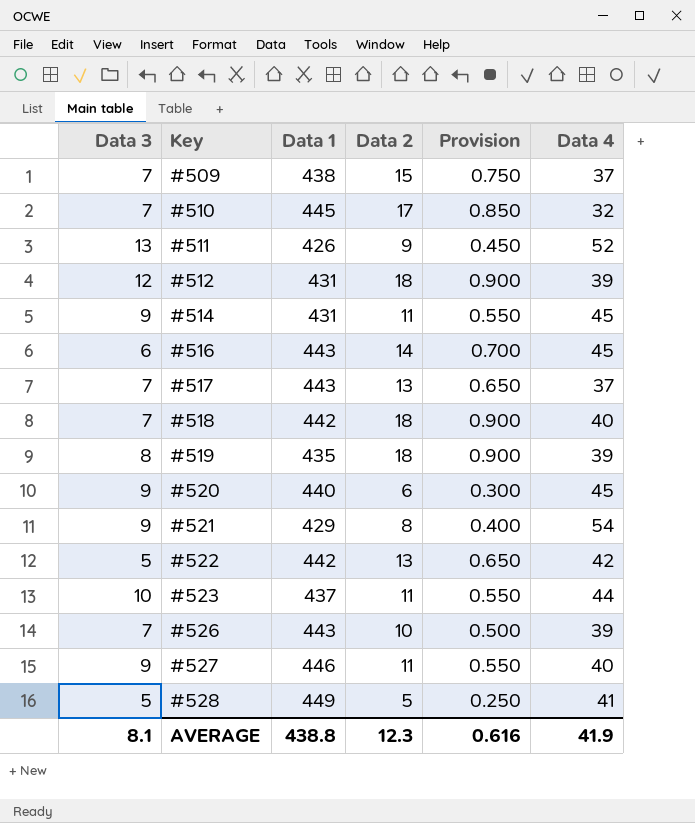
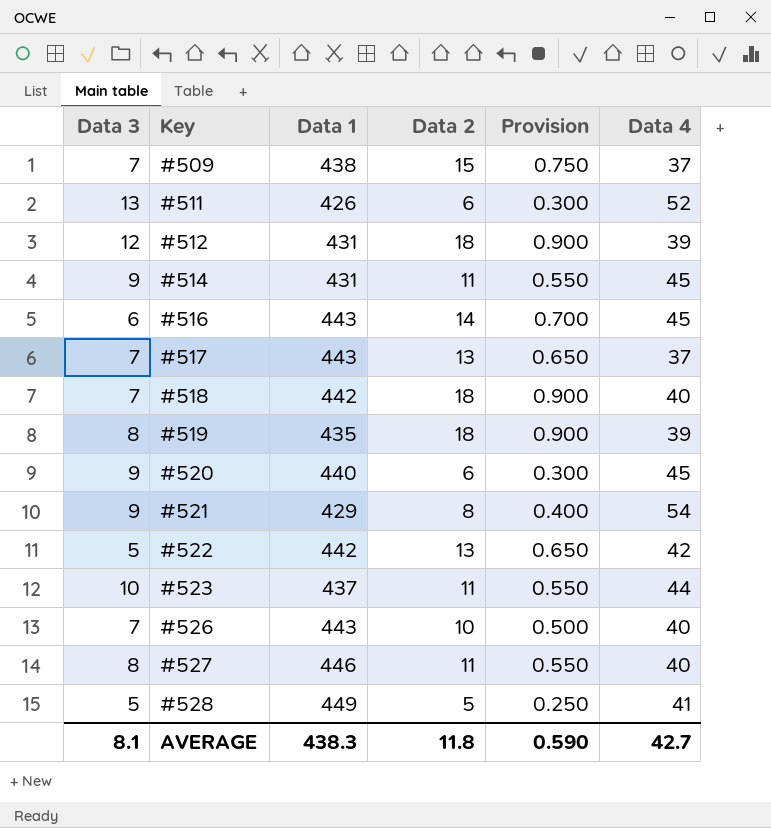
row #510: 7 | 445 | 17 | 0.850 | 32 -> none
#511 | Data 2: 9 -> 6
#511 | Provision: 0.450 -> 0.300
#526 | Data 4: 39 -> 40
#527 | Data 3: 9 -> 8
AVERAGE | Data 1: 438.8 -> 438.3
AVERAGE | Data 2: 12.3 -> 11.8
AVERAGE | Provision: 0.616 -> 0.590
AVERAGE | Data 4: 41.9 -> 42.7

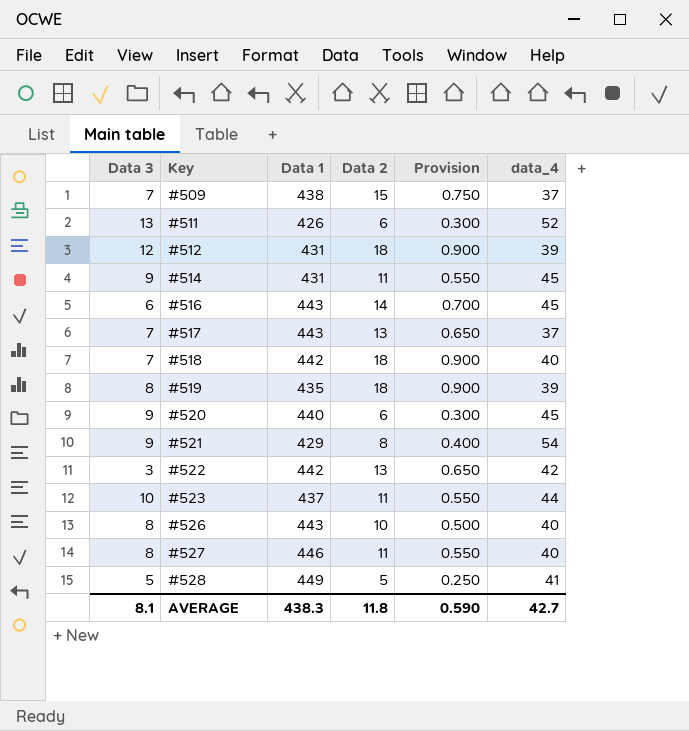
column name: Data 4 -> data_4
#522 | Data 3: 5 -> 3
#526 | Data 3: 7 -> 8

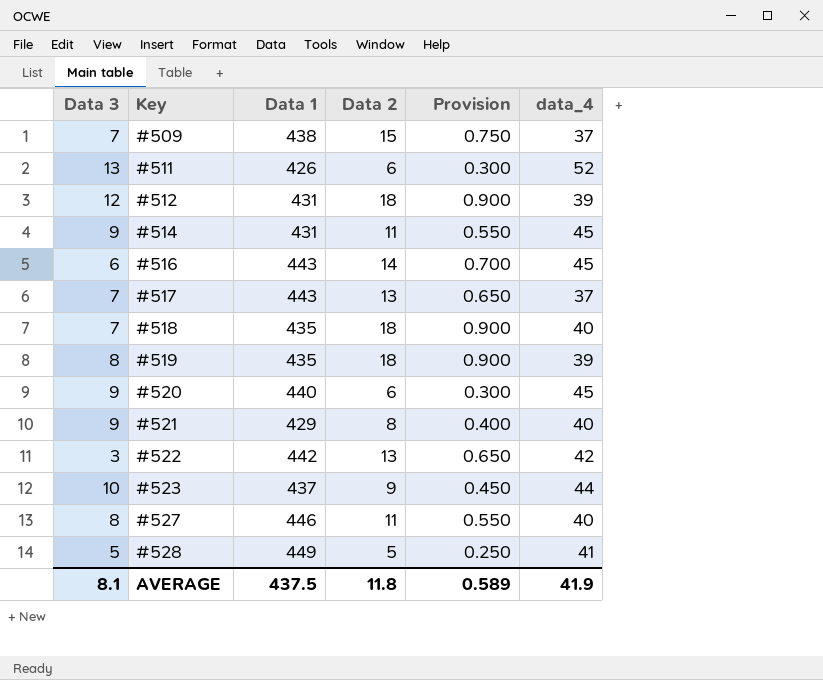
row #526: 8 | 443 | 10 | 0.500 | 40 -> none
#518 | Data 1: 442 -> 435
#521 | data_4: 54 -> 40
#523 | Data 2: 11 -> 9
#523 | Provision: 0.550 -> 0.450
AVERAGE | Data 1: 438.3 -> 437.5
AVERAGE | Provision: 0.590 -> 0.589
AVERAGE | data_4: 42.7 -> 41.9

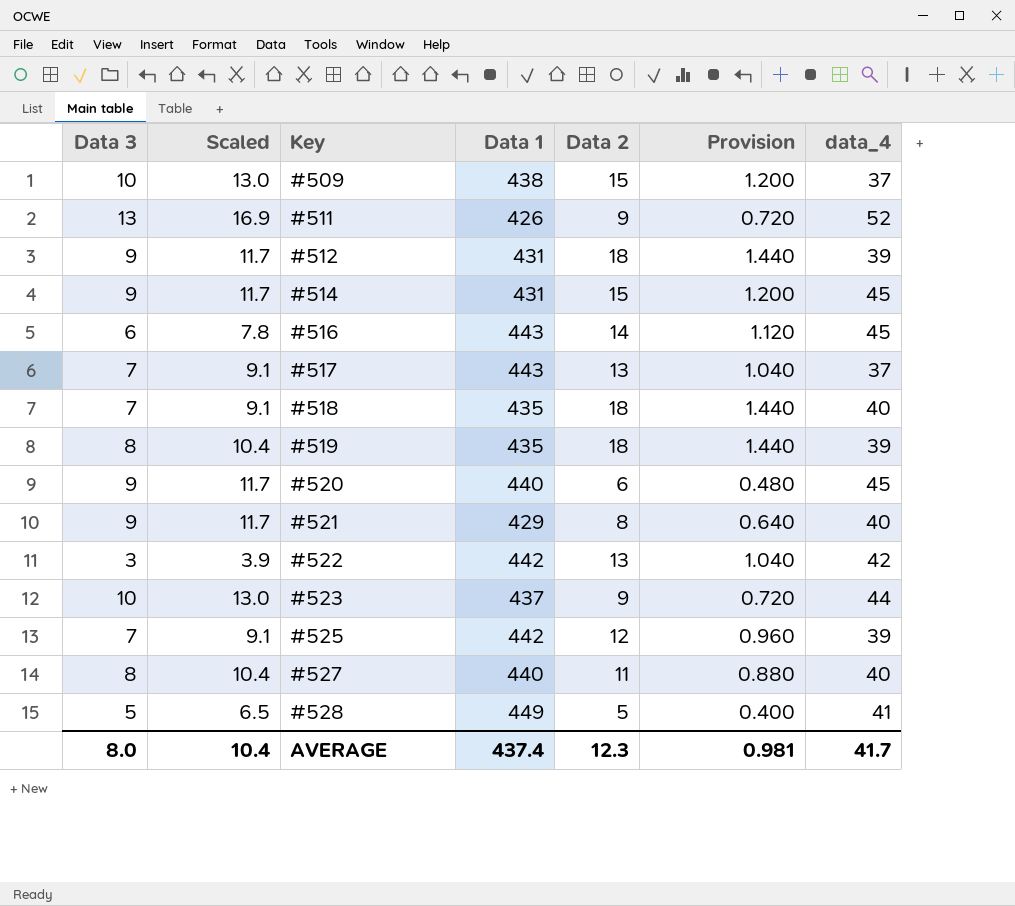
column Scaled | formula: none -> [Data 3] * 1.3
column Provision | formula: [Data 2] * 0.05 -> [Data 2] * 0.08
#509 | Data 3: 7 -> 10
#511 | Data 2: 6 -> 9
#512 | Data 3: 12 -> 9
#514 | Data 2: 11 -> 15
row #525: none -> 7 | 9.1 | 442 | 12 | 0.960 | 39
#527 | Data 1: 446 -> 440
AVERAGE | Data 3: 8.1 -> 8.0
AVERAGE | Data 1: 437.5 -> 437.4
AVERAGE | Data 2: 11.8 -> 12.3
AVERAGE | Provision: 0.589 -> 0.981
AVERAGE | data_4: 41.9 -> 41.7

